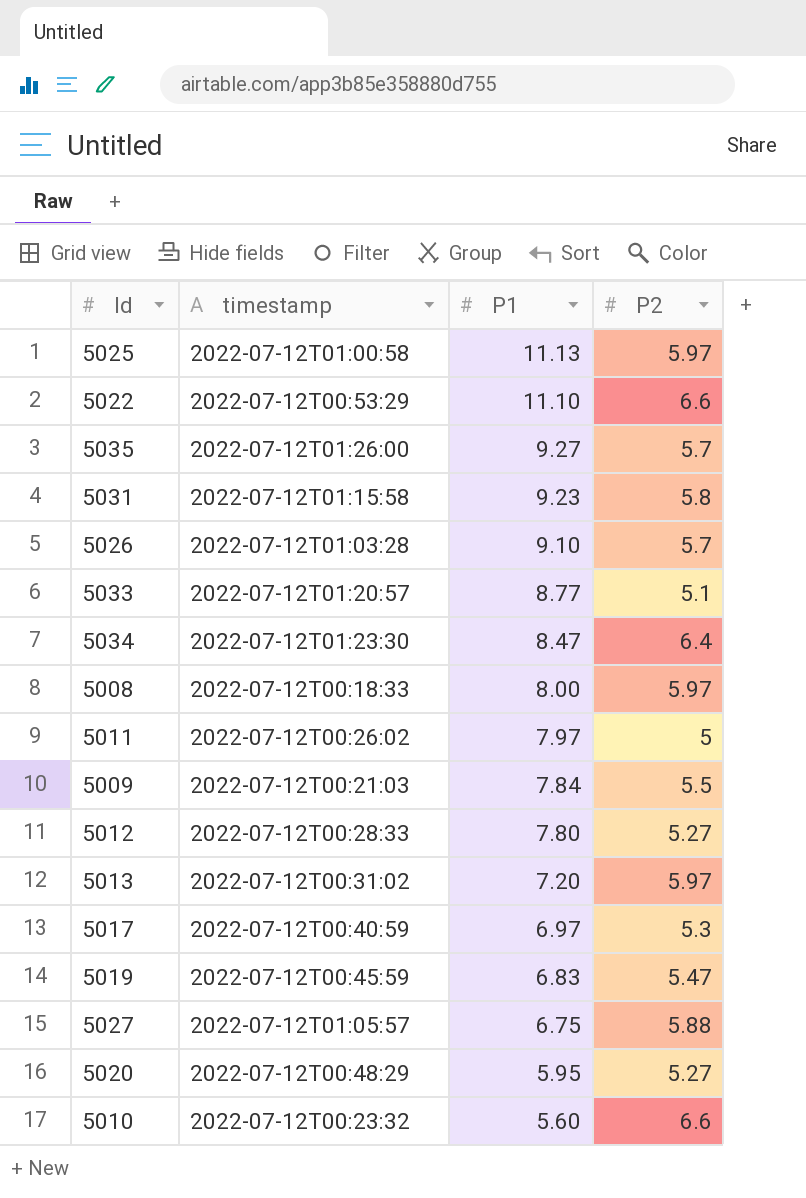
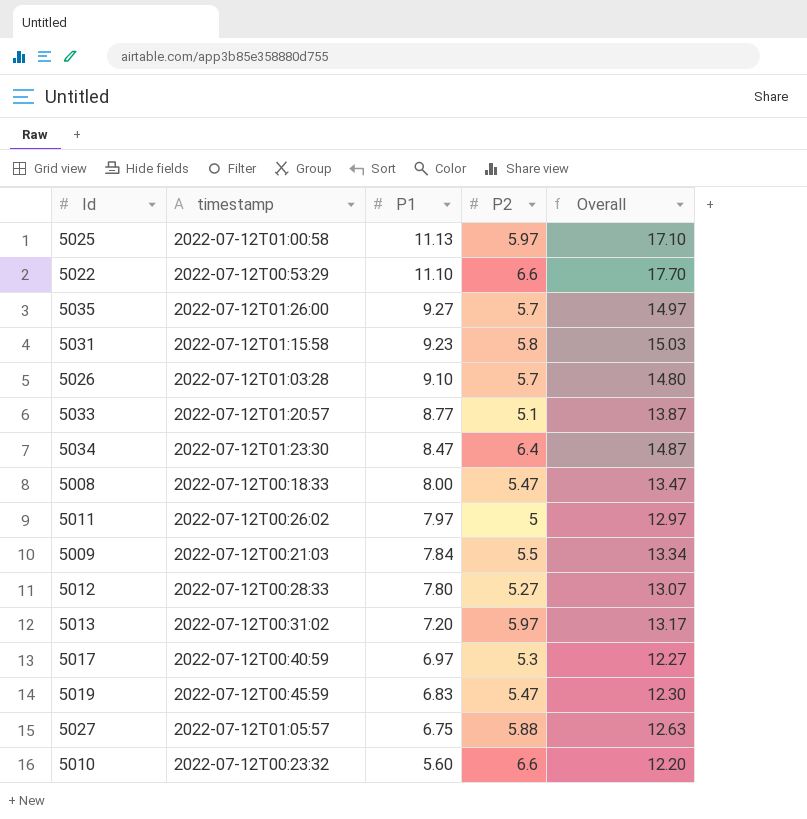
column Overall | formula: none -> [P1] + [P2]
row 5020: 2022-07-12T00:48:29 | 5.95 | 5.27 -> none
5008 | P2: 5.97 -> 5.47

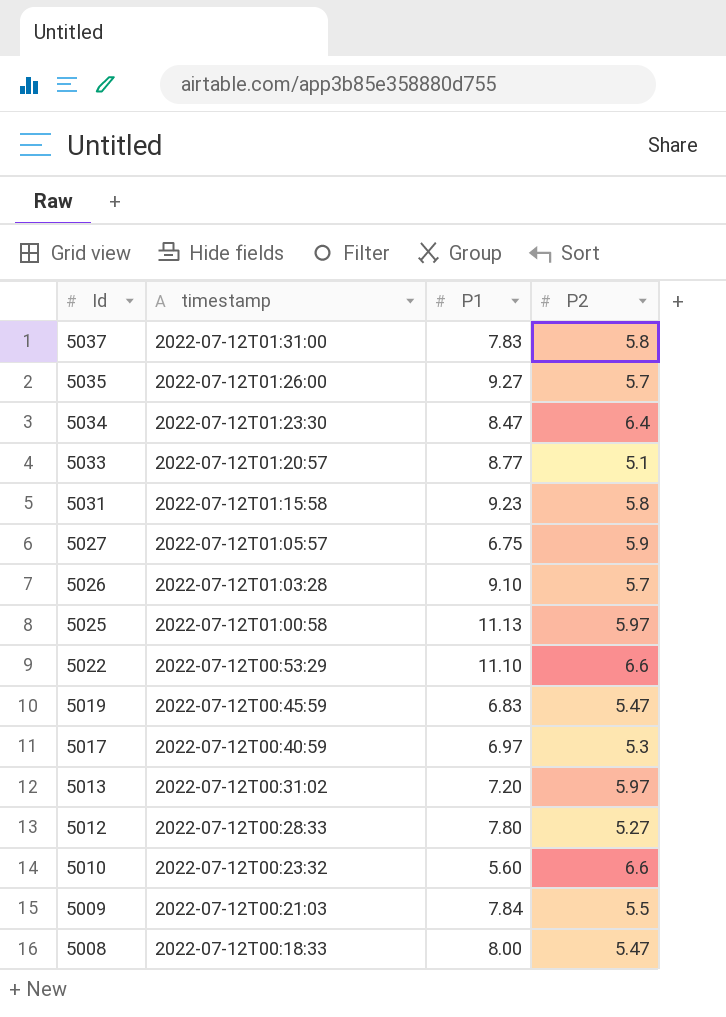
row order: P1 descending -> Id descending
column Overall | formula: [P1] + [P2] -> none
row 5011: 2022-07-12T00:26:02 | 7.97 | 5 | 12.97 -> none
row 5037: none -> 2022-07-12T01:31:00 | 7.83 | 5.8
5027 | P2: 5.88 -> 5.9

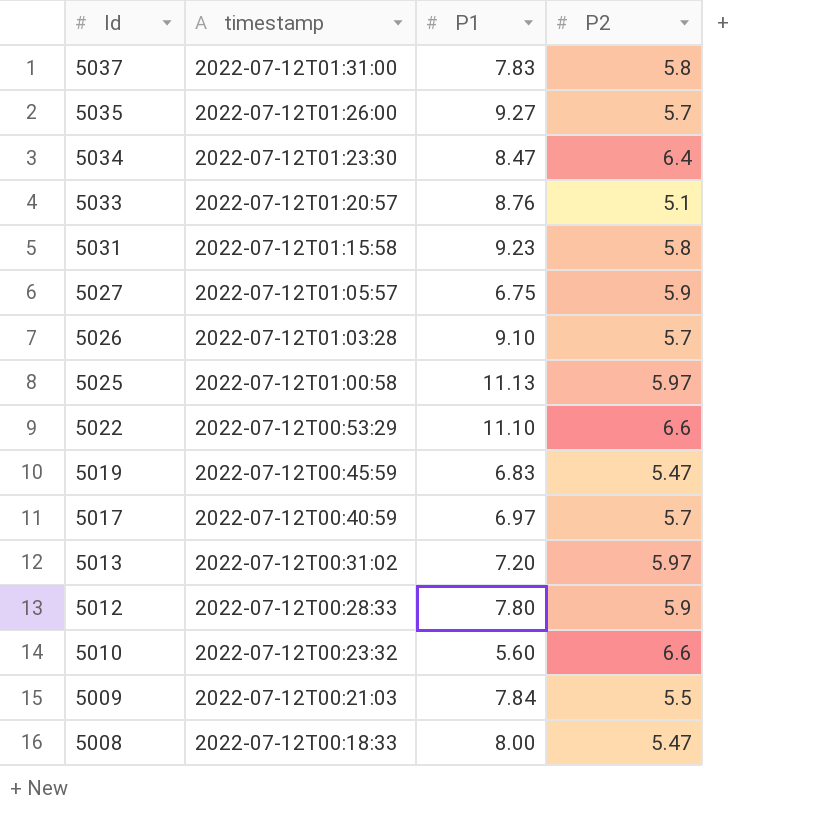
5033 | P1: 8.77 -> 8.76
5017 | P2: 5.3 -> 5.7
5012 | P2: 5.27 -> 5.9

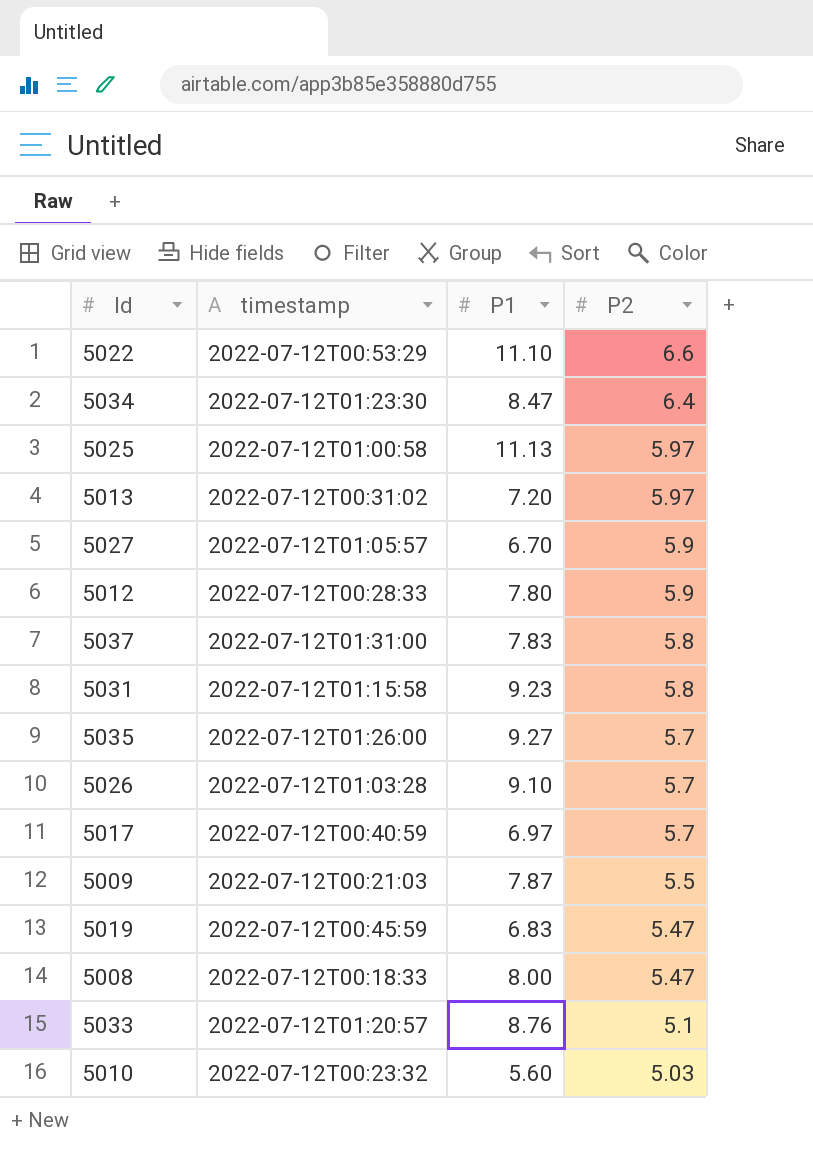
row order: Id descending -> P2 descending
5027 | P1: 6.75 -> 6.70
5009 | P1: 7.84 -> 7.87
5010 | P2: 6.6 -> 5.03

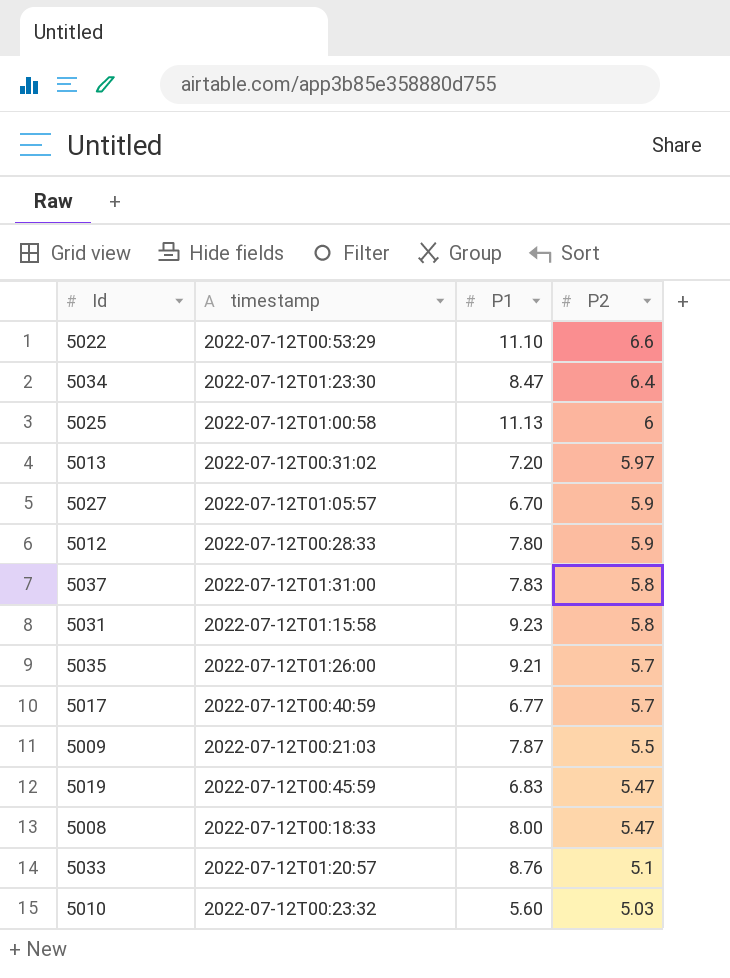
row 5026: 2022-07-12T01:03:28 | 9.10 | 5.7 -> none
5025 | P2: 5.97 -> 6
5035 | P1: 9.27 -> 9.21
5017 | P1: 6.97 -> 6.77

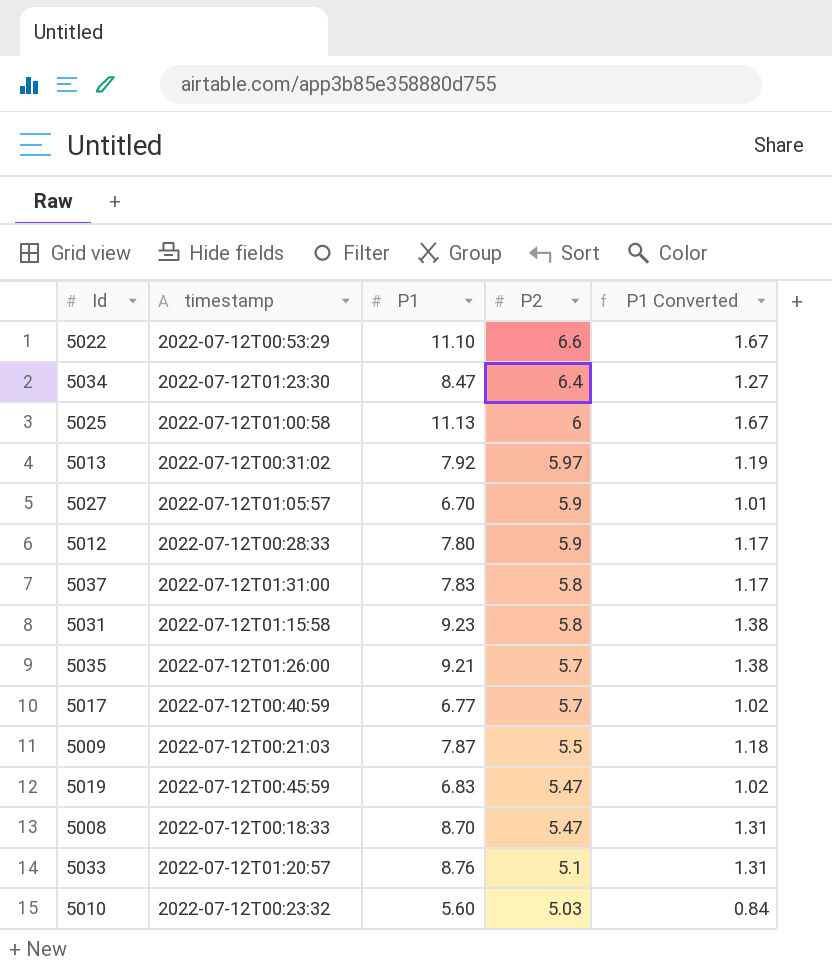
column P1 Converted | formula: none -> [P1] * 0.15
5013 | P1: 7.20 -> 7.92
5008 | P1: 8.00 -> 8.70

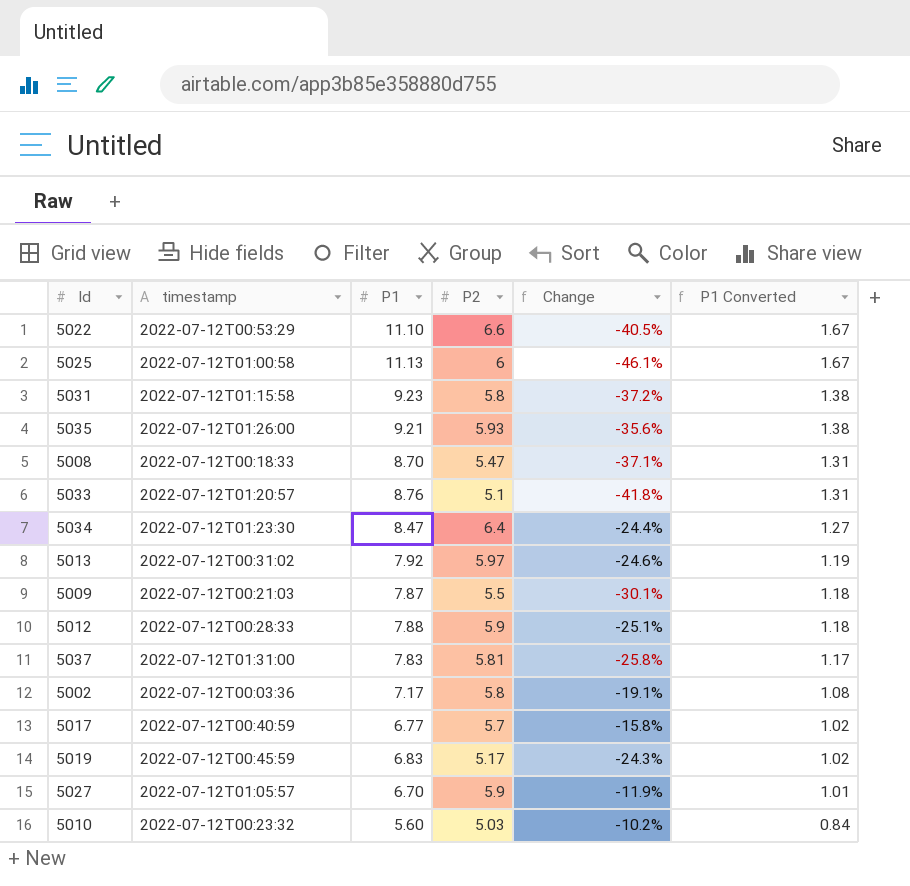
row order: P2 descending -> P1 Converted descending
column Change | formula: none -> ([P2] - [P1]) / [P1]
5035 | P2: 5.7 -> 5.93
5012 | P1: 7.80 -> 7.88
5012 | P1 Converted: 1.17 -> 1.18
5037 | P2: 5.8 -> 5.81
row 5002: none -> 2022-07-12T00:03:36 | 7.17 | 5.8 | -19.1% | 1.08
5019 | P2: 5.47 -> 5.17

